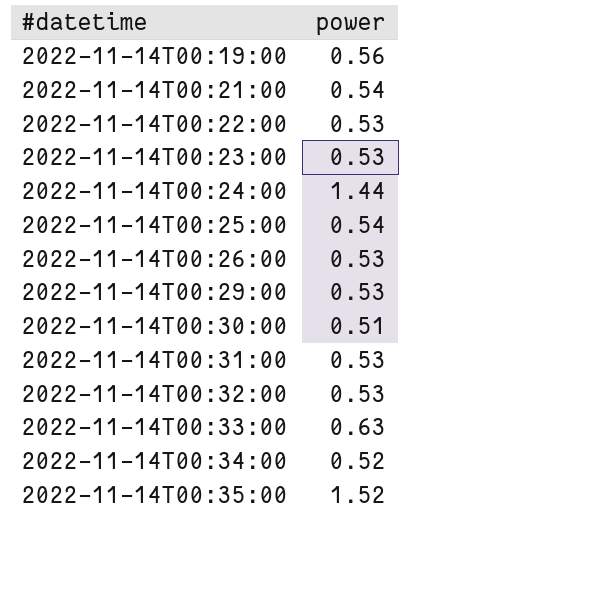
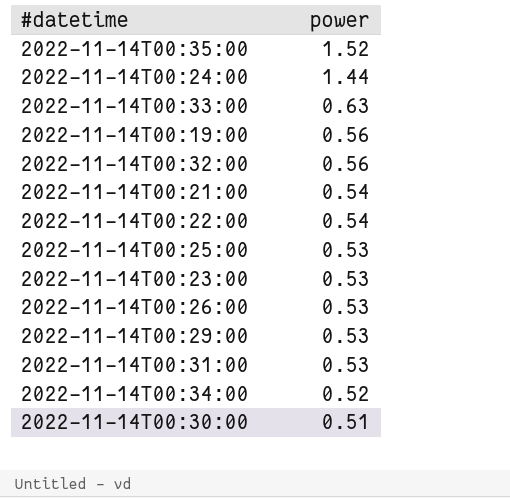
row order: #datetime ascending -> power descending
2022-11-14T00:32:00 | power: 0.53 -> 0.56
2022-11-14T00:22:00 | power: 0.53 -> 0.54
2022-11-14T00:25:00 | power: 0.54 -> 0.53

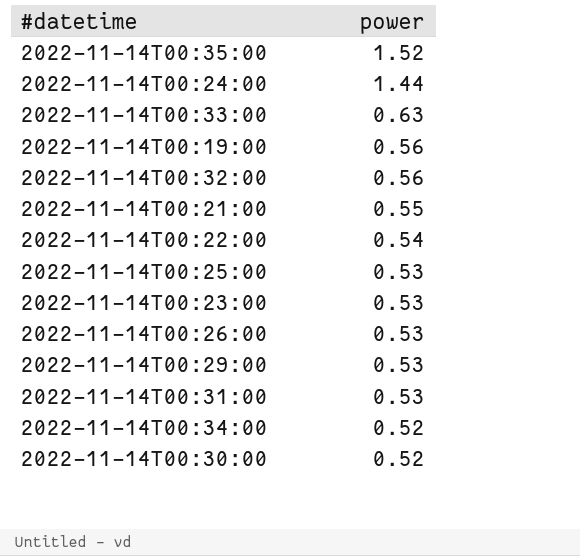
2022-11-14T00:21:00 | power: 0.54 -> 0.55
2022-11-14T00:30:00 | power: 0.51 -> 0.52

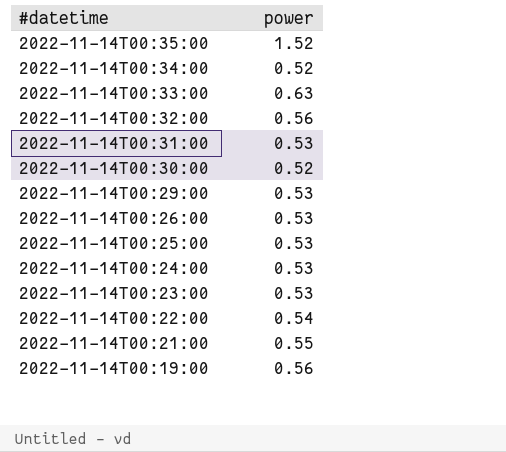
row order: power descending -> #datetime descending
2022-11-14T00:24:00 | power: 1.44 -> 0.53

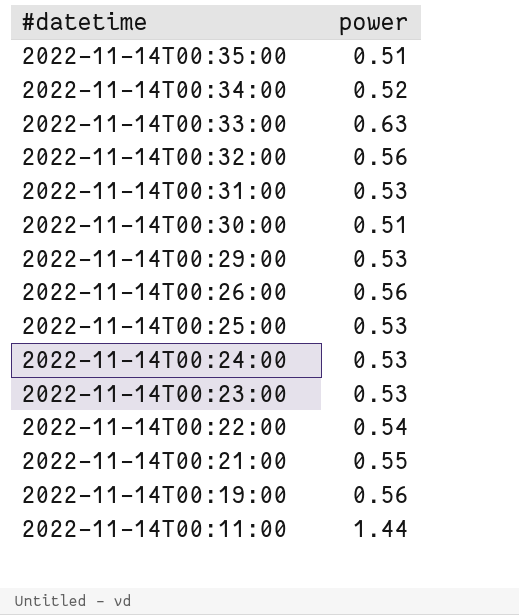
2022-11-14T00:35:00 | power: 1.52 -> 0.51
2022-11-14T00:30:00 | power: 0.52 -> 0.51
2022-11-14T00:26:00 | power: 0.53 -> 0.56
row 2022-11-14T00:11:00: none -> 1.44

